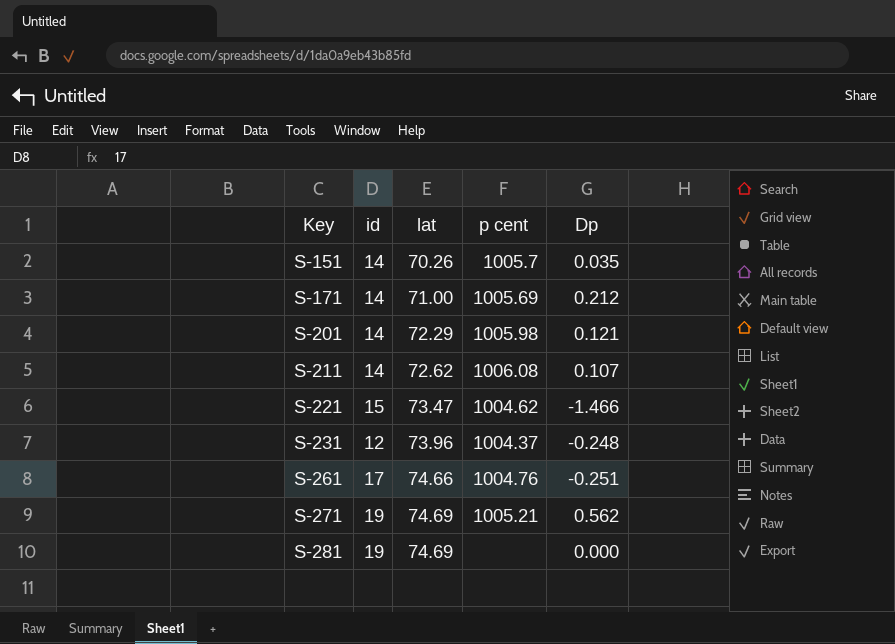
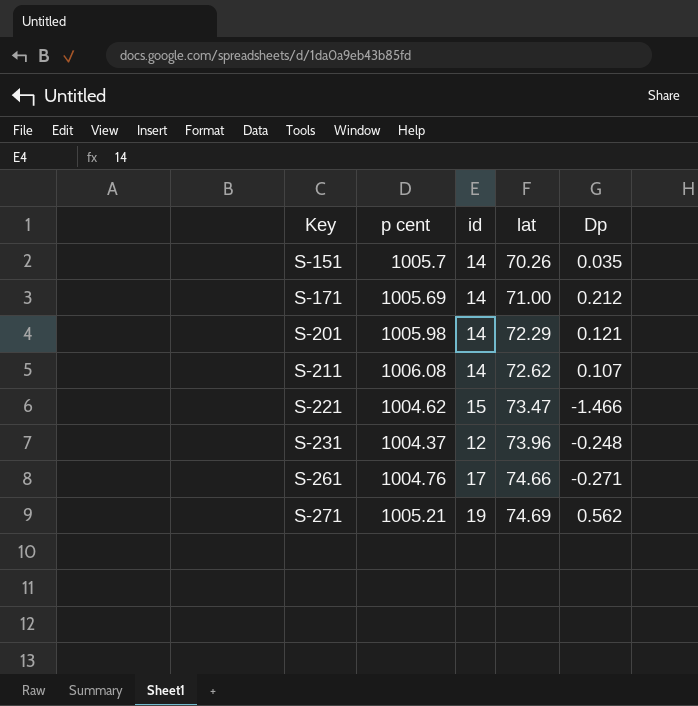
column p cent | position: 4 -> 2
row S-281: 19 | 74.69 | none | 0.000 -> none
S-261 | Dp: -0.251 -> -0.271

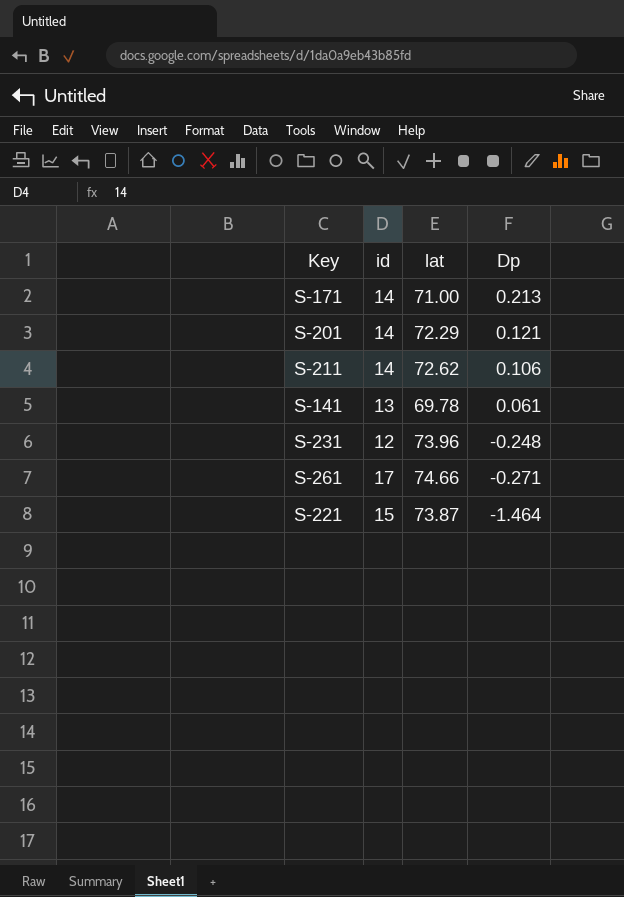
row order: Key ascending -> Dp descending
column p cent | position: 2 -> none
row S-151: 1005.7 | 14 | 70.26 | 0.035 -> none
row S-271: 1005.21 | 19 | 74.69 | 0.562 -> none
S-171 | Dp: 0.212 -> 0.213
S-211 | Dp: 0.107 -> 0.106
row S-141: none -> 13 | 69.78 | 0.061
S-221 | lat: 73.47 -> 73.87
S-221 | Dp: -1.466 -> -1.464

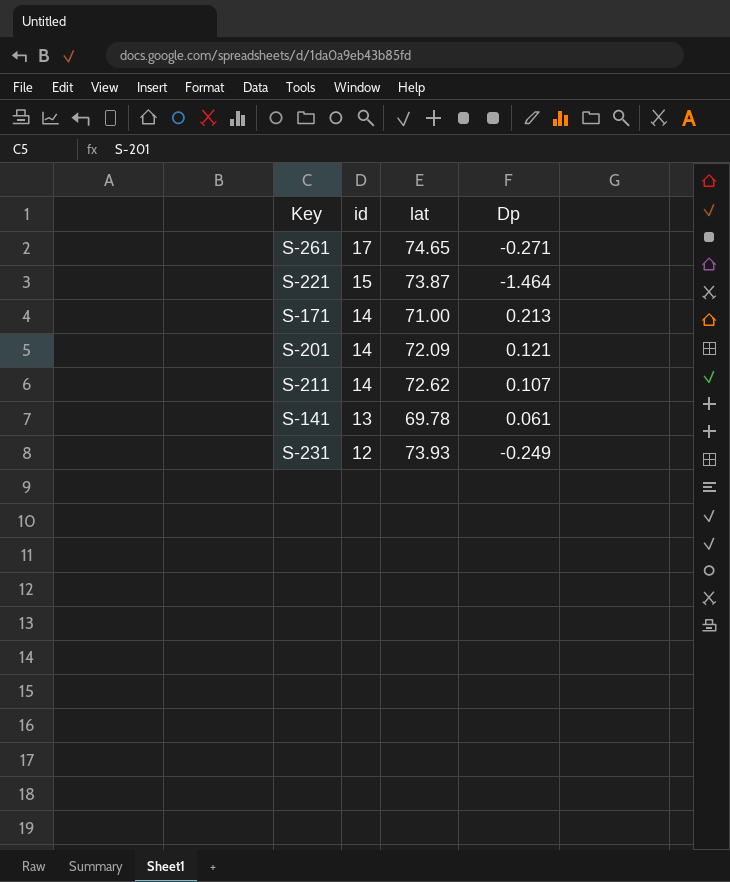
row order: Dp descending -> id descending
S-261 | lat: 74.66 -> 74.65
S-201 | lat: 72.29 -> 72.09
S-211 | Dp: 0.106 -> 0.107
S-231 | lat: 73.96 -> 73.93
S-231 | Dp: -0.248 -> -0.249

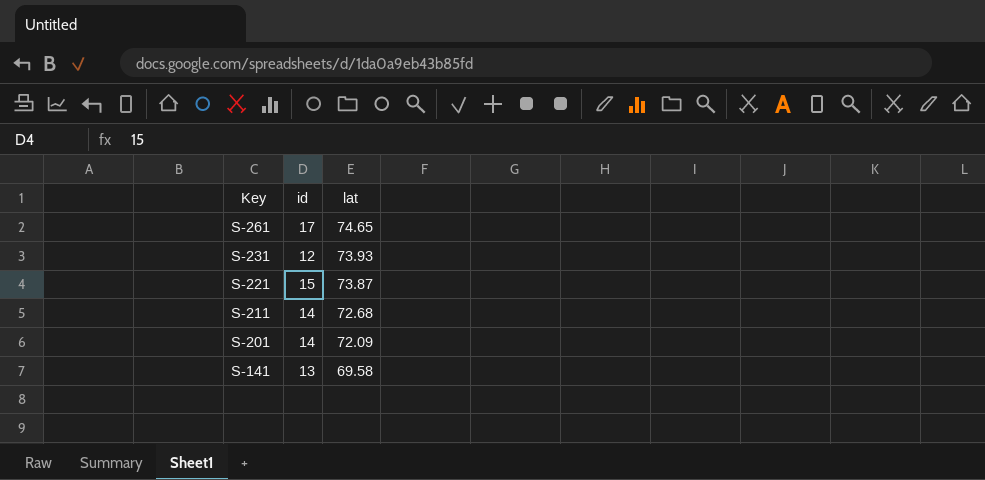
row order: id descending -> Key descending
column Dp | position: 4 -> none
row S-171: 14 | 71.00 | 0.213 -> none
S-211 | lat: 72.62 -> 72.68
S-141 | lat: 69.78 -> 69.58

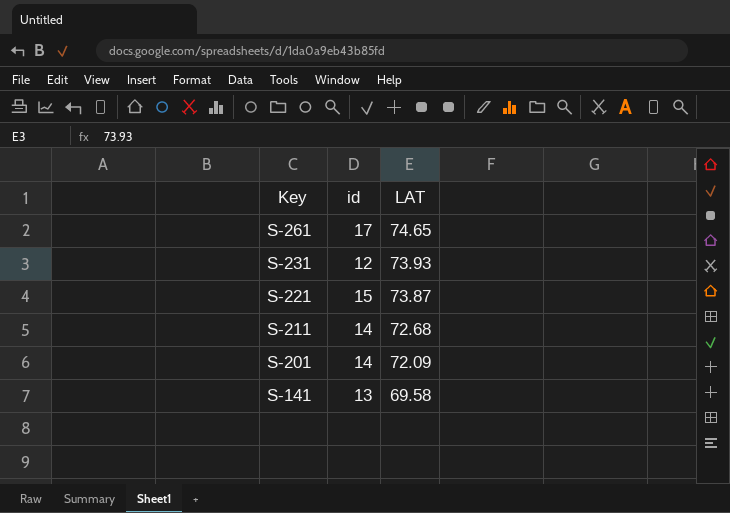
column name: lat -> LAT

